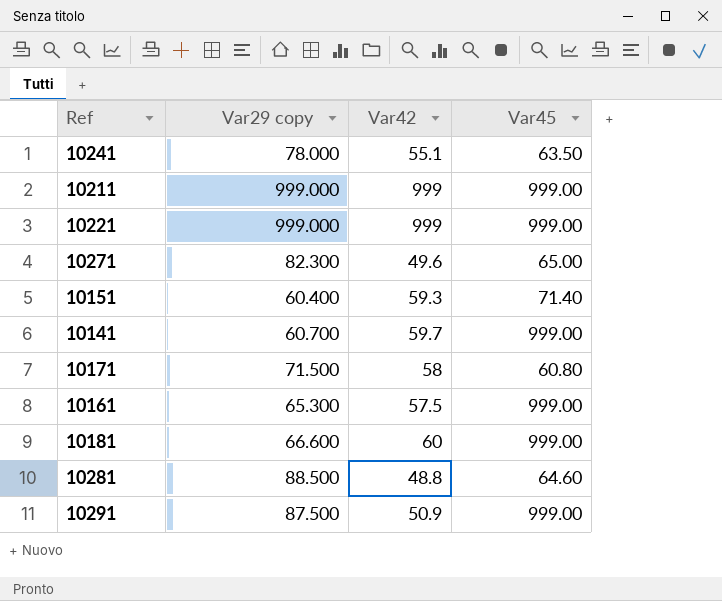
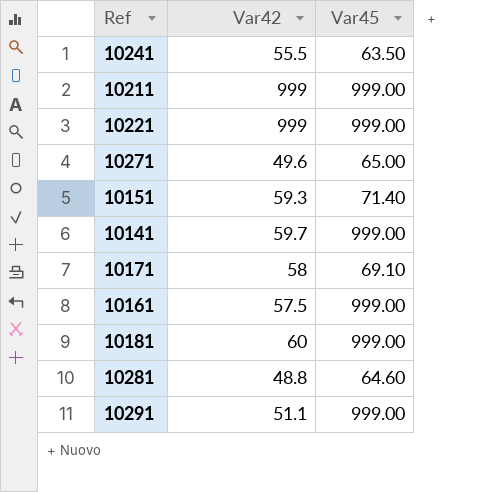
column Var29 copy | position: 2 -> none
10241 | Var42: 55.1 -> 55.5
10171 | Var45: 60.80 -> 69.10
10291 | Var42: 50.9 -> 51.1

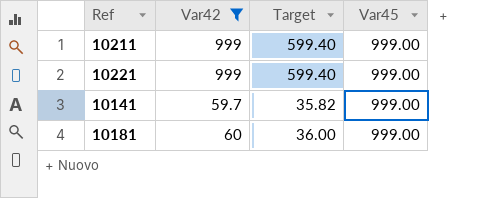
filter: none -> Var42 >= 59.7
column Target | formula: none -> [Var42] * 0.6

